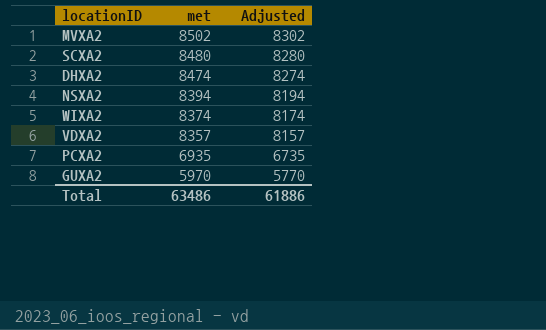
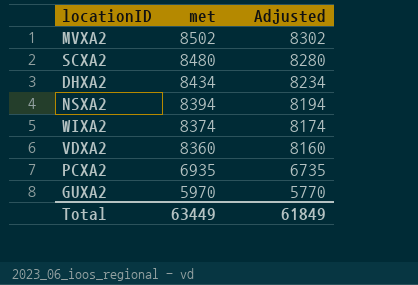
DHXA2 | met: 8474 -> 8434
DHXA2 | Adjusted: 8274 -> 8234
VDXA2 | met: 8357 -> 8360
VDXA2 | Adjusted: 8157 -> 8160
Total | met: 63486 -> 63449
Total | Adjusted: 61886 -> 61849

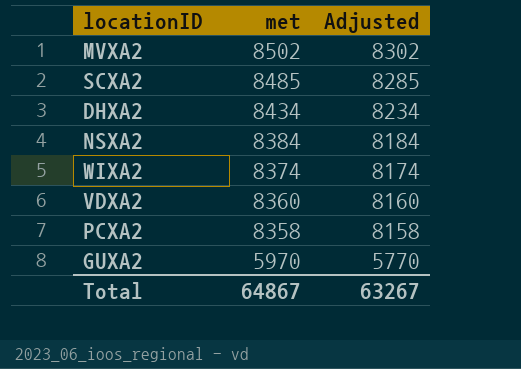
SCXA2 | met: 8480 -> 8485
SCXA2 | Adjusted: 8280 -> 8285
NSXA2 | met: 8394 -> 8384
NSXA2 | Adjusted: 8194 -> 8184
PCXA2 | met: 6935 -> 8358
PCXA2 | Adjusted: 6735 -> 8158
Total | met: 63449 -> 64867
Total | Adjusted: 61849 -> 63267

